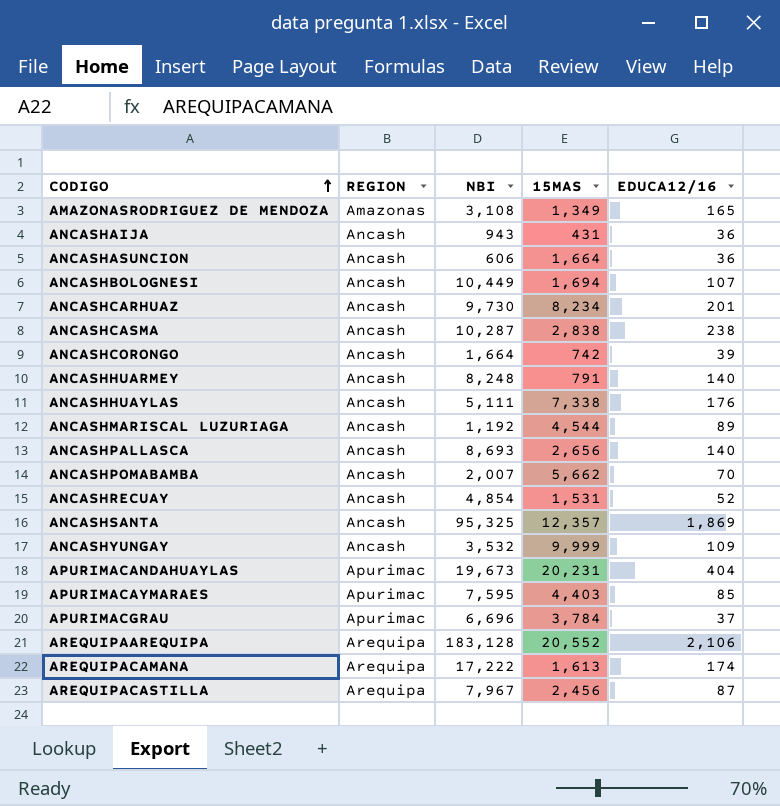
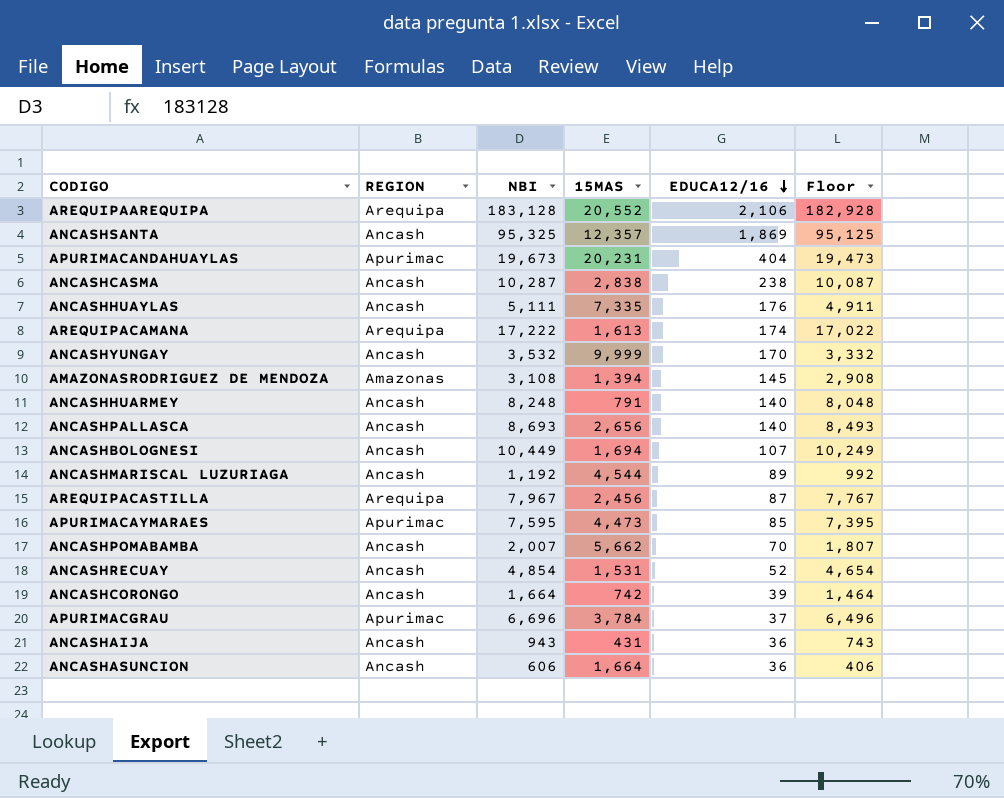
row order: CODIGO ascending -> EDUCA12/16 descending
column Floor | formula: none -> [NBI] - 200
row ANCASHCARHUAZ: Ancash | 9,730 | 8,234 | 201 -> none
ANCASHHUAYLAS | 15MAS: 7,338 -> 7,335
ANCASHYUNGAY | EDUCA12/16: 109 -> 170
AMAZONASRODRIGUEZ DE MENDOZA | 15MAS: 1,349 -> 1,394
AMAZONASRODRIGUEZ DE MENDOZA | EDUCA12/16: 165 -> 145
APURIMACAYMARAES | 15MAS: 4,403 -> 4,473

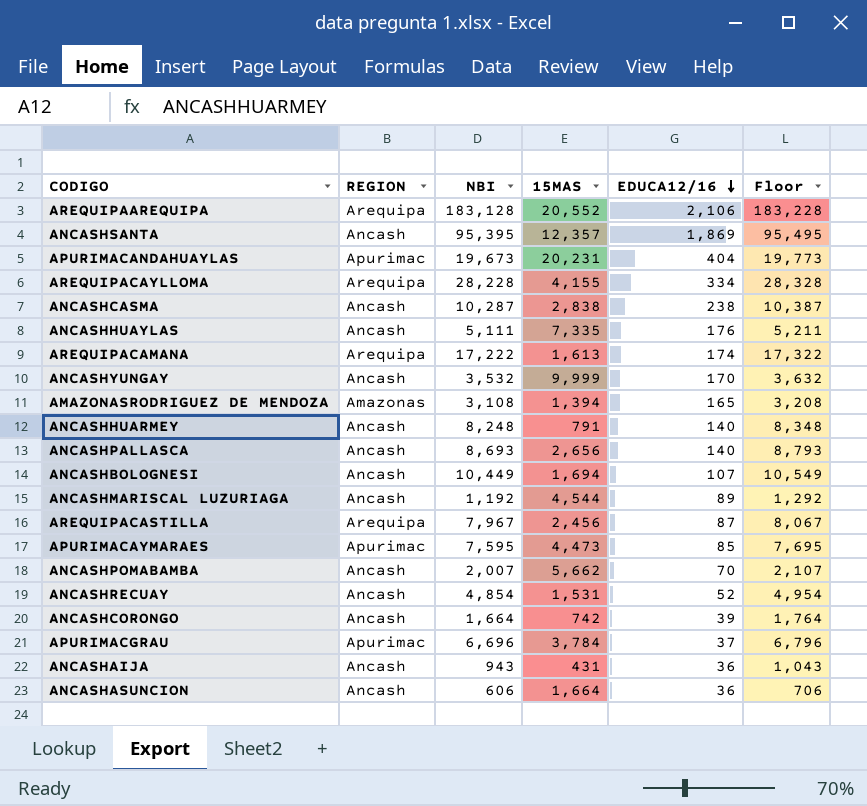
column Floor | formula: [NBI] - 200 -> [NBI] + 100
ANCASHSANTA | NBI: 95,325 -> 95,395
row AREQUIPACAYLLOMA: none -> Arequipa | 28,228 | 4,155 | 334 | 28,328
AMAZONASRODRIGUEZ DE MENDOZA | EDUCA12/16: 145 -> 165

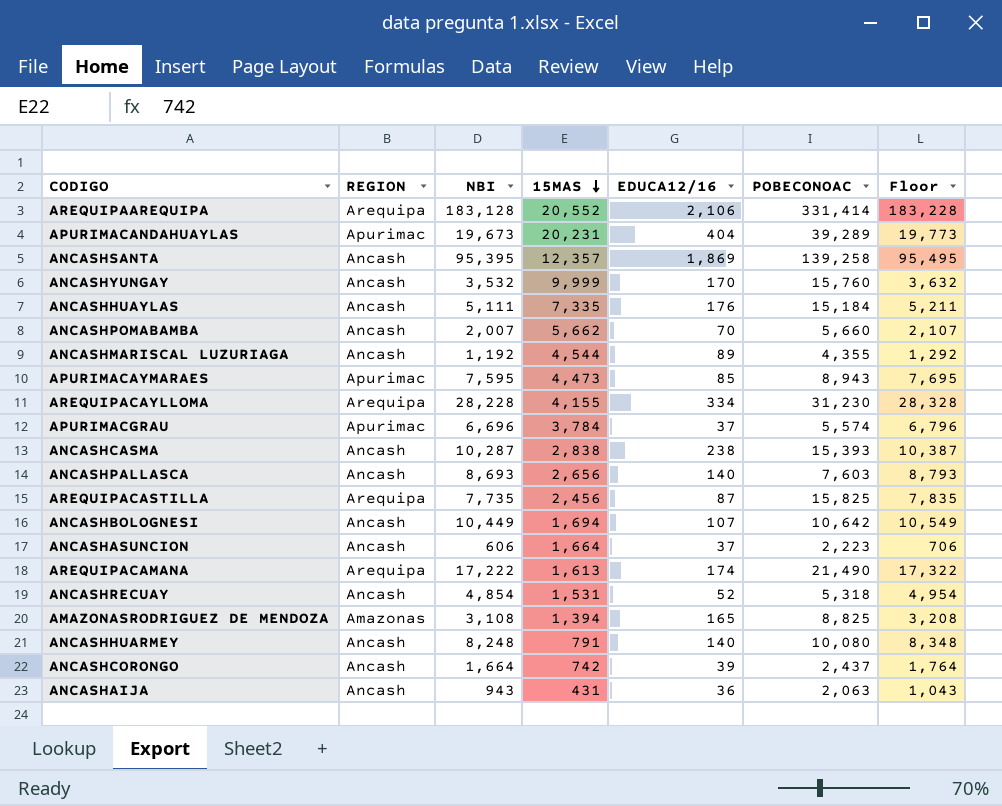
row order: EDUCA12/16 descending -> 15MAS descending
column POBECONOAC | position: none -> 6
AREQUIPACASTILLA | NBI: 7,967 -> 7,735
AREQUIPACASTILLA | Floor: 8,067 -> 7,835
ANCASHASUNCION | EDUCA12/16: 36 -> 37

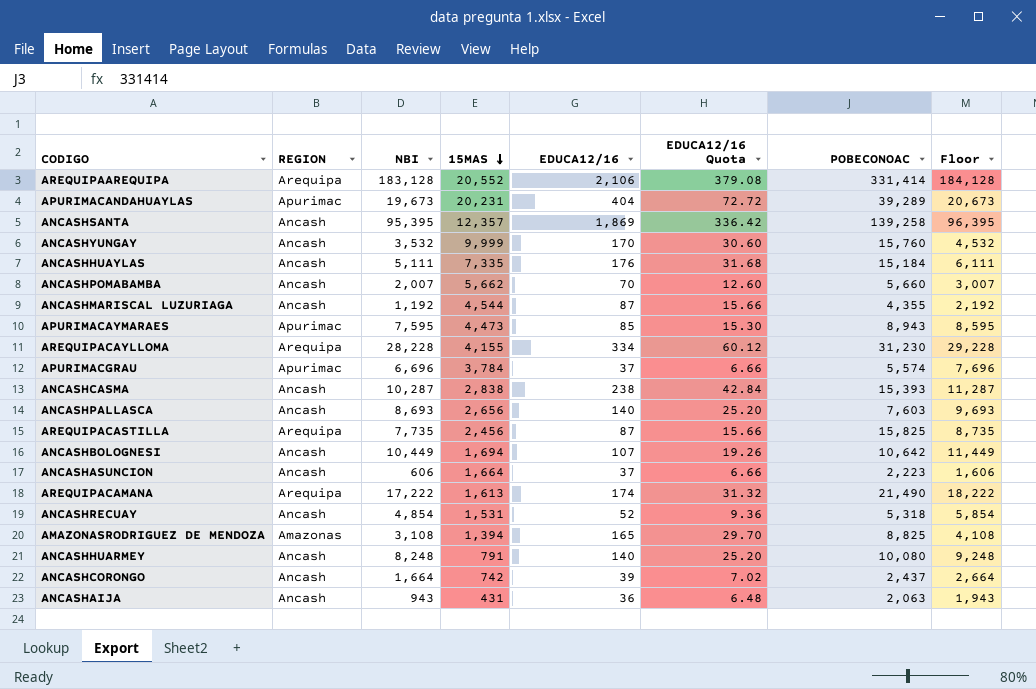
column EDUCA12/16 Quota | formula: none -> [EDUCA12/16] * 0.18
column Floor | formula: [NBI] + 100 -> [NBI] + 1000
ANCASHMARISCAL LUZURIAGA | EDUCA12/16: 89 -> 87

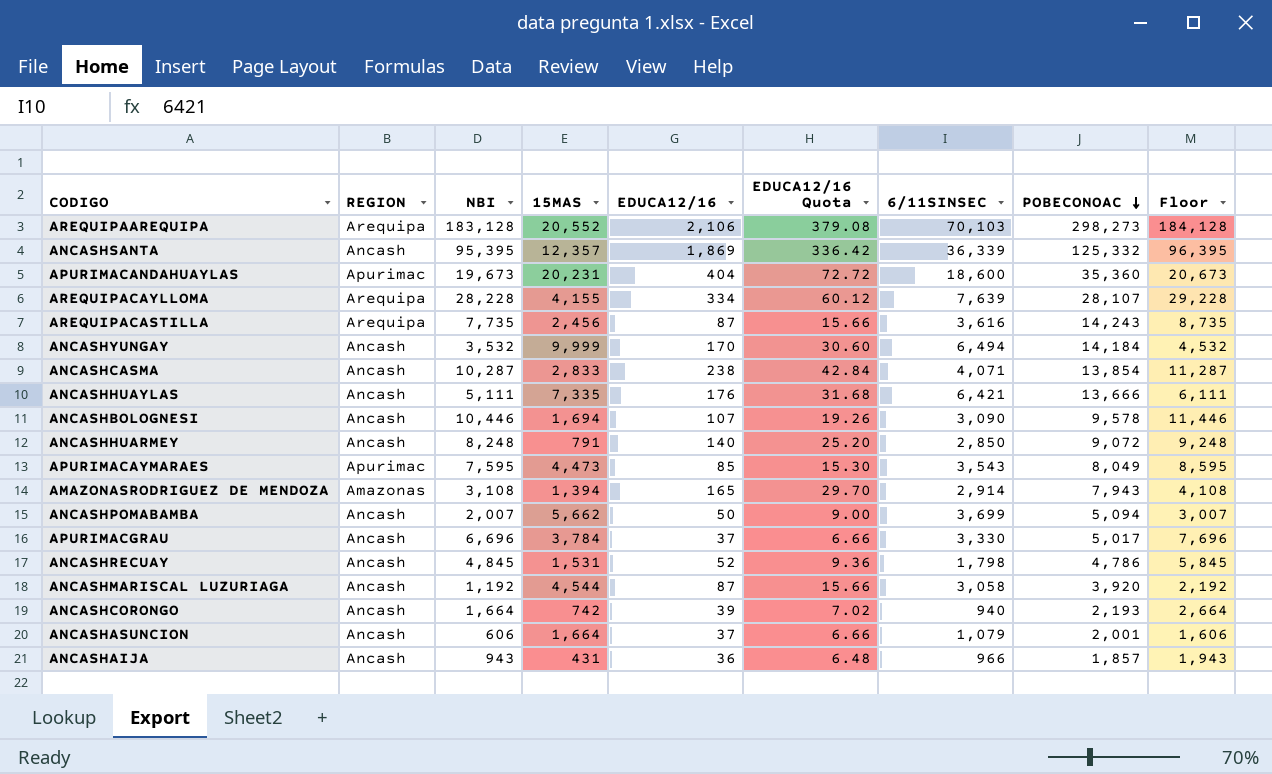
row order: 15MAS descending -> POBECONOAC descending
column 6/11SINSEC | position: none -> 7
row ANCASHPALLASCA: Ancash | 8,693 | 2,656 | 140 | 25.20 | 7,603 | 9,693 -> none
row AREQUIPACAMANA: Arequipa | 17,222 | 1,613 | 174 | 31.32 | 21,490 | 18,222 -> none
AREQUIPAAREQUIPA | POBECONOAC: 331,414 -> 298,273
ANCASHSANTA | POBECONOAC: 139,258 -> 125,332
APURIMACANDAHUAYLAS | POBECONOAC: 39,289 -> 35,360
AREQUIPACAYLLOMA | POBECONOAC: 31,230 -> 28,107
AREQUIPACASTILLA | POBECONOAC: 15,825 -> 14,243
ANCASHYUNGAY | POBECONOAC: 15,760 -> 14,184
ANCASHCASMA | 15MAS: 2,838 -> 2,833
ANCASHCASMA | POBECONOAC: 15,393 -> 13,854
ANCASHHUAYLAS | POBECONOAC: 15,184 -> 13,666
ANCASHBOLOGNESI | NBI: 10,449 -> 10,446
ANCASHBOLOGNESI | POBECONOAC: 10,642 -> 9,578
ANCASHBOLOGNESI | Floor: 11,449 -> 11,446
ANCASHHUARMEY | POBECONOAC: 10,080 -> 9,072
APURIMACAYMARAES | POBECONOAC: 8,943 -> 8,049
AMAZONASRODRIGUEZ DE MENDOZA | POBECONOAC: 8,825 -> 7,943
ANCASHPOMABAMBA | EDUCA12/16: 70 -> 50
ANCASHPOMABAMBA | EDUCA12/16 Quota: 12.60 -> 9.00
ANCASHPOMABAMBA | POBECONOAC: 5,660 -> 5,094
APURIMACGRAU | REGION: Apurimac -> Ancash
APURIMACGRAU | POBECONOAC: 5,574 -> 5,017
ANCASHRECUAY | NBI: 4,854 -> 4,845
ANCASHRECUAY | POBECONOAC: 5,318 -> 4,786
ANCASHRECUAY | Floor: 5,854 -> 5,845
ANCASHMARISCAL LUZURIAGA | POBECONOAC: 4,355 -> 3,920
ANCASHCORONGO | POBECONOAC: 2,437 -> 2,193
ANCASHASUNCION | POBECONOAC: 2,223 -> 2,001
ANCASHAIJA | POBECONOAC: 2,063 -> 1,857

